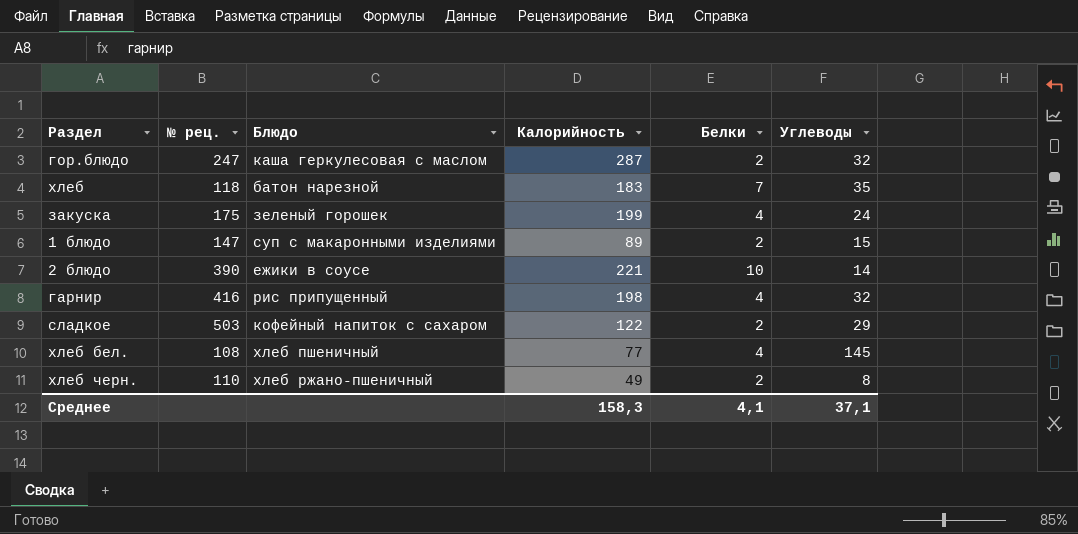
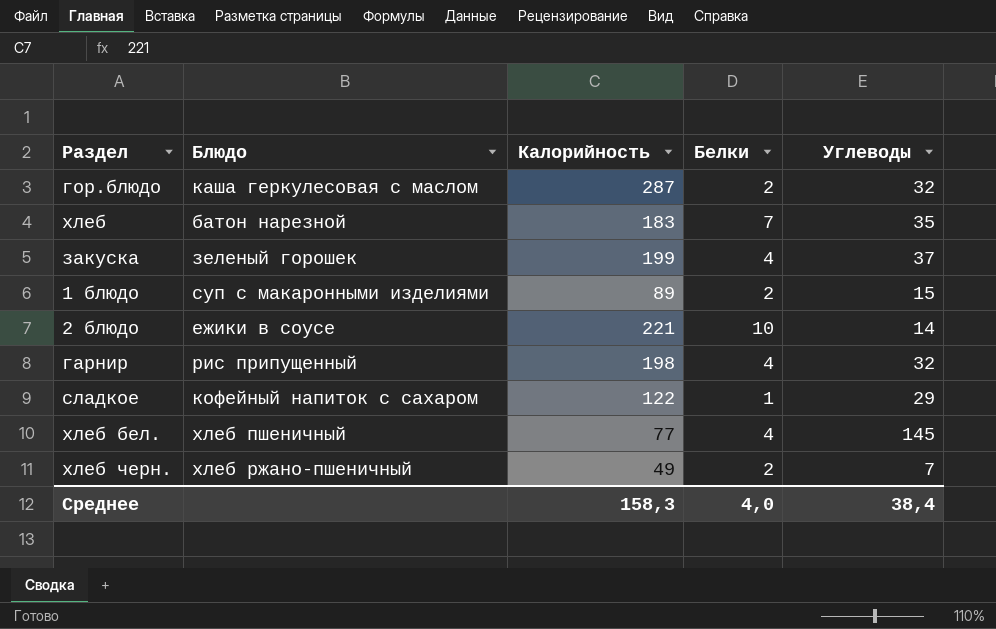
column № рец. | position: 2 -> none
закуска | Углеводы: 24 -> 37
сладкое | Белки: 2 -> 1
хлеб черн. | Углеводы: 8 -> 7
Среднее | Белки: 4,1 -> 4,0
Среднее | Углеводы: 37,1 -> 38,4

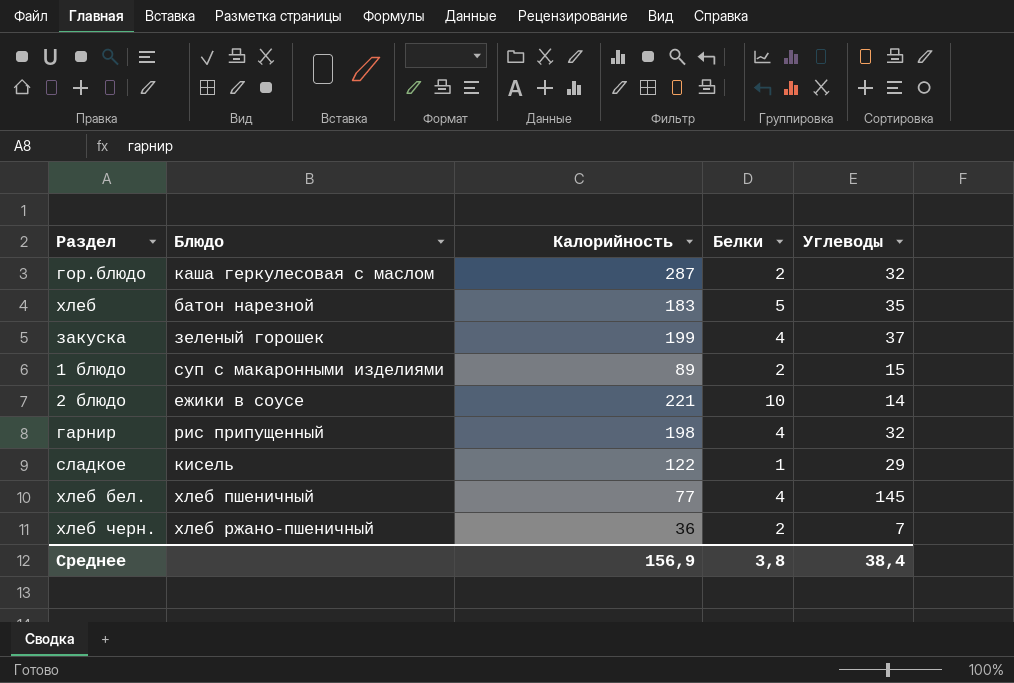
хлеб | Белки: 7 -> 5
сладкое | Блюдо: кофейный напиток с сахаром -> кисель
хлеб черн. | Калорийность: 49 -> 36
Среднее | Калорийность: 158,3 -> 156,9
Среднее | Белки: 4,0 -> 3,8

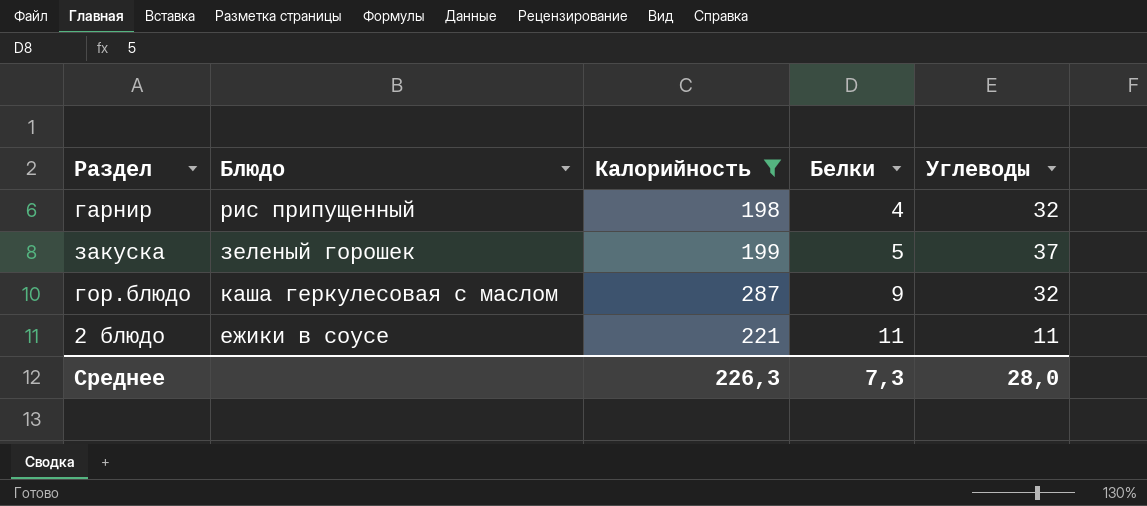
filter: none -> Калорийность >= 198
row order: none -> Белки ascending
закуска | Белки: 4 -> 5
гор.блюдо | Белки: 2 -> 9
2 блюдо | Белки: 10 -> 11
2 блюдо | Углеводы: 14 -> 11
Среднее | Калорийность: 156,9 -> 226,3
Среднее | Белки: 3,8 -> 7,3
Среднее | Углеводы: 38,4 -> 28,0

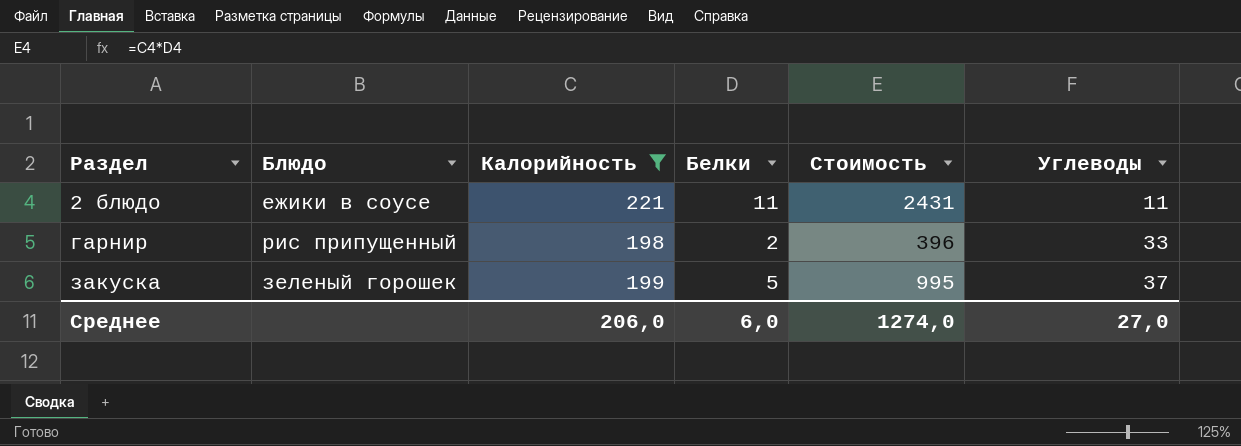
row order: Белки ascending -> Раздел ascending
column Стоимость | formula: none -> [Калорийность] * [Белки]
row гор.блюдо: каша геркулесовая с маслом | 287 | 9 | 32 -> none
гарнир | Белки: 4 -> 2
гарнир | Углеводы: 32 -> 33
Среднее | Калорийность: 226,3 -> 206,0
Среднее | Белки: 7,3 -> 6,0
Среднее | Углеводы: 28,0 -> 27,0

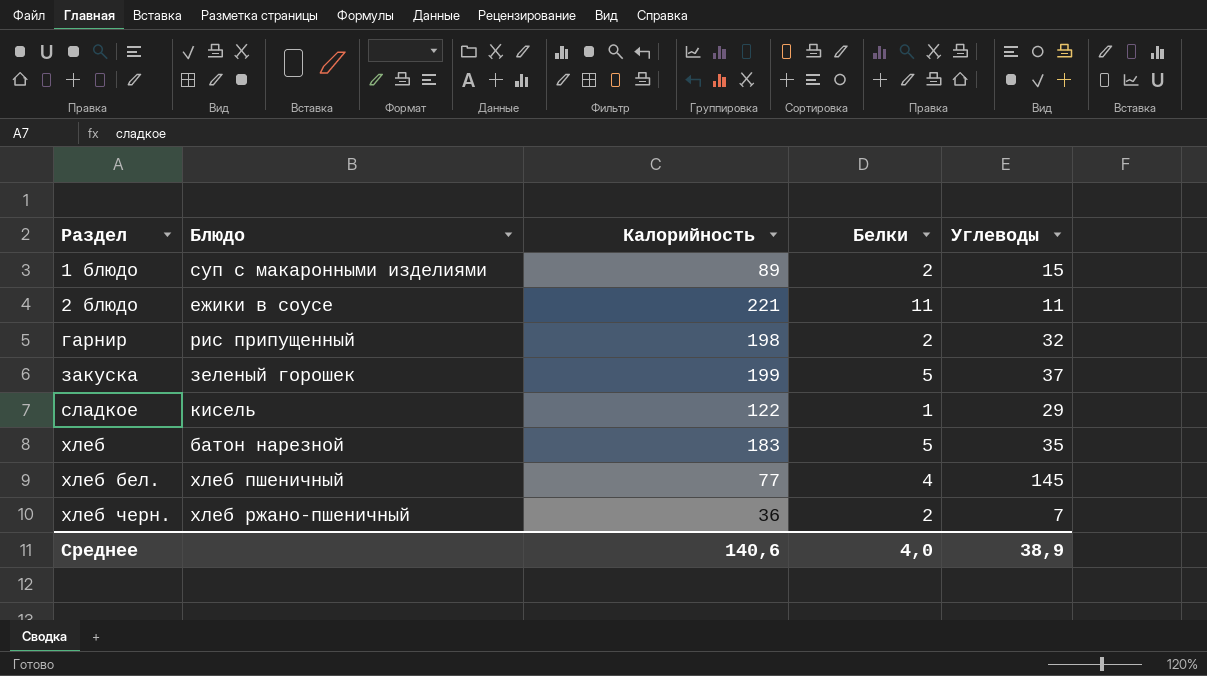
filter: Калорийность >= 198 -> none
column Стоимость | formula: [Калорийность] * [Белки] -> none
гарнир | Углеводы: 33 -> 32
Среднее | Калорийность: 206,0 -> 140,6
Среднее | Белки: 6,0 -> 4,0
Среднее | Углеводы: 27,0 -> 38,9

